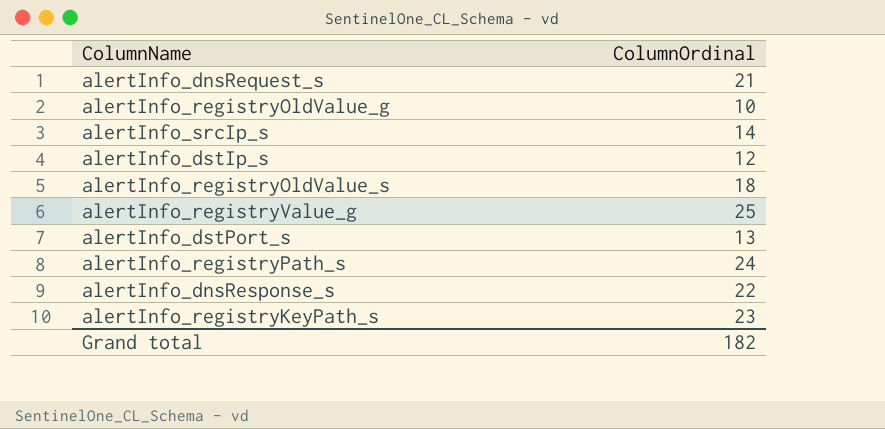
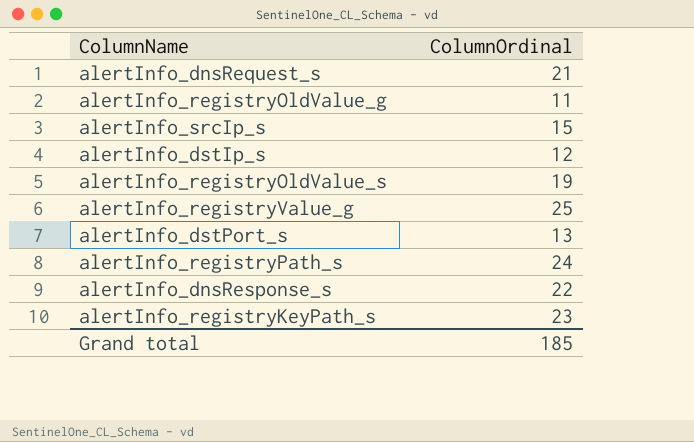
alertInfo_registryOldValue_g | ColumnOrdinal: 10 -> 11
alertInfo_srcIp_s | ColumnOrdinal: 14 -> 15
alertInfo_registryOldValue_s | ColumnOrdinal: 18 -> 19
Grand total | ColumnOrdinal: 182 -> 185

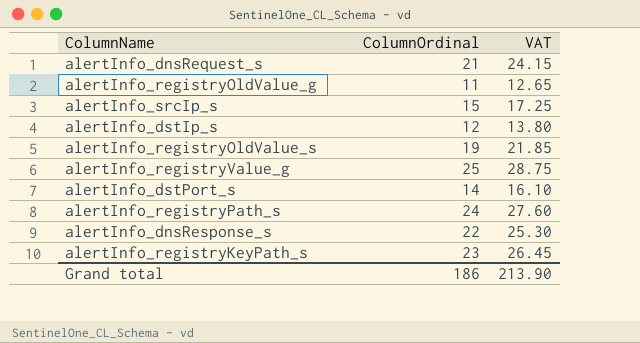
column VAT | formula: none -> [ColumnOrdinal] * 1.15
alertInfo_dstPort_s | ColumnOrdinal: 13 -> 14
Grand total | ColumnOrdinal: 185 -> 186

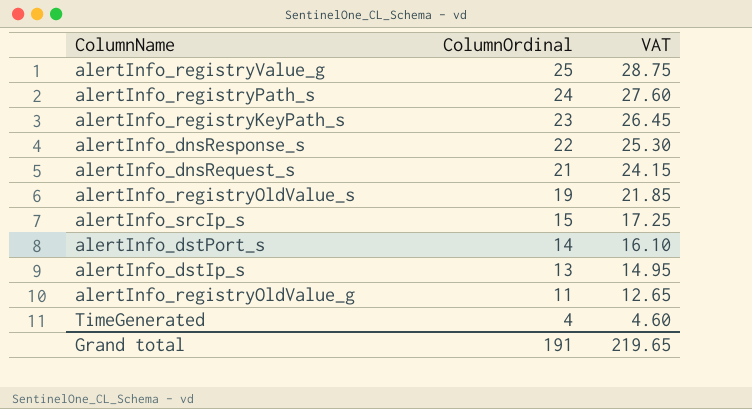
row order: none -> ColumnOrdinal descending
alertInfo_dstIp_s | ColumnOrdinal: 12 -> 13
alertInfo_dstIp_s | VAT: 13.80 -> 14.95
row TimeGenerated: none -> 4 | 4.60
Grand total | ColumnOrdinal: 186 -> 191
Grand total | VAT: 213.90 -> 219.65

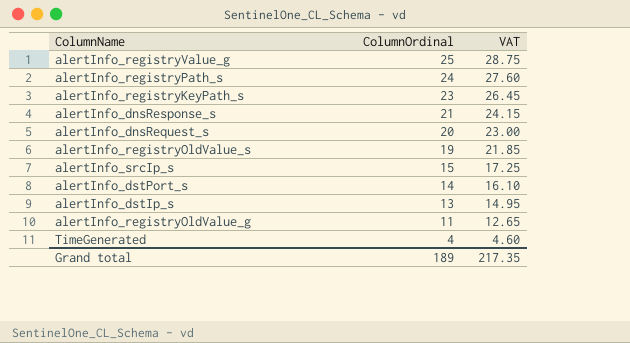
alertInfo_dnsResponse_s | ColumnOrdinal: 22 -> 21
alertInfo_dnsResponse_s | VAT: 25.30 -> 24.15
alertInfo_dnsRequest_s | ColumnOrdinal: 21 -> 20
alertInfo_dnsRequest_s | VAT: 24.15 -> 23.00
Grand total | ColumnOrdinal: 191 -> 189
Grand total | VAT: 219.65 -> 217.35

